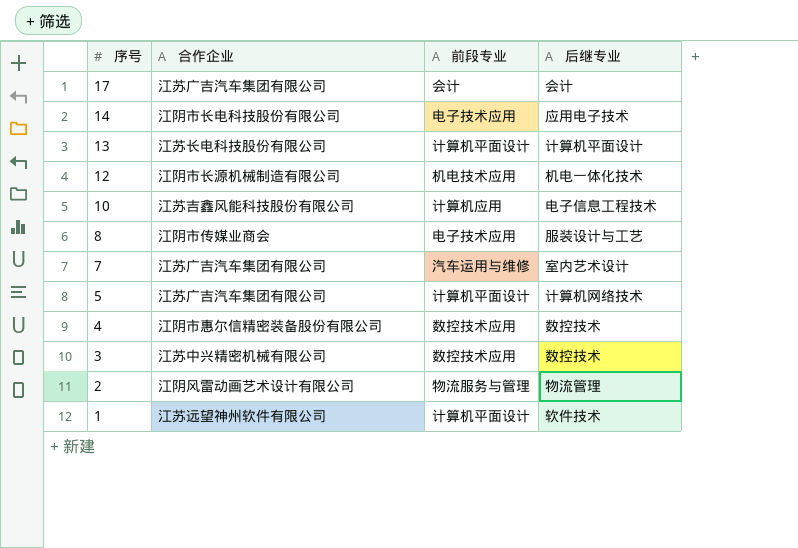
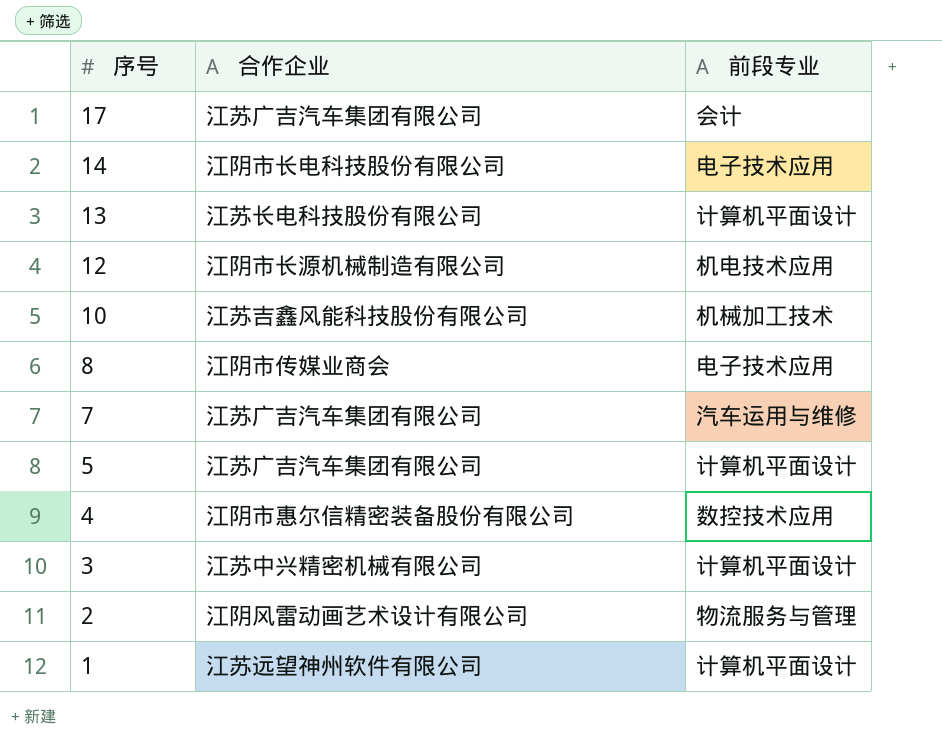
column 后继专业 | position: 4 -> none
10 | 前段专业: 计算机应用 -> 机械加工技术
3 | 前段专业: 数控技术应用 -> 计算机平面设计

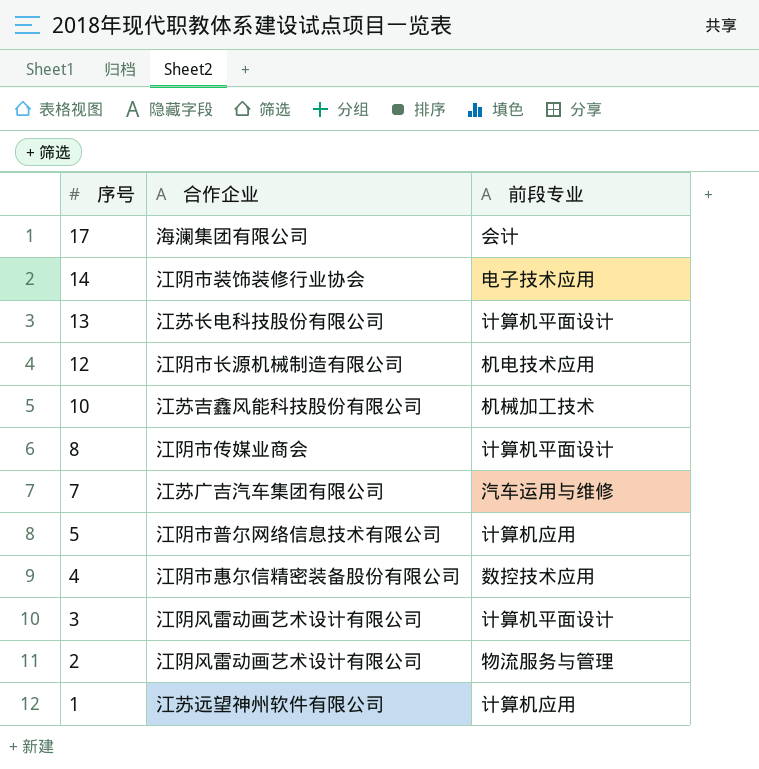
17 | 合作企业: 江苏广吉汽车集团有限公司 -> 海澜集团有限公司
14 | 合作企业: 江阴市长电科技股份有限公司 -> 江阴市装饰装修行业协会
8 | 前段专业: 电子技术应用 -> 计算机平面设计
5 | 合作企业: 江苏广吉汽车集团有限公司 -> 江阴市普尔网络信息技术有限公司
5 | 前段专业: 计算机平面设计 -> 计算机应用
3 | 合作企业: 江苏中兴精密机械有限公司 -> 江阴风雷动画艺术设计有限公司
1 | 前段专业: 计算机平面设计 -> 计算机应用

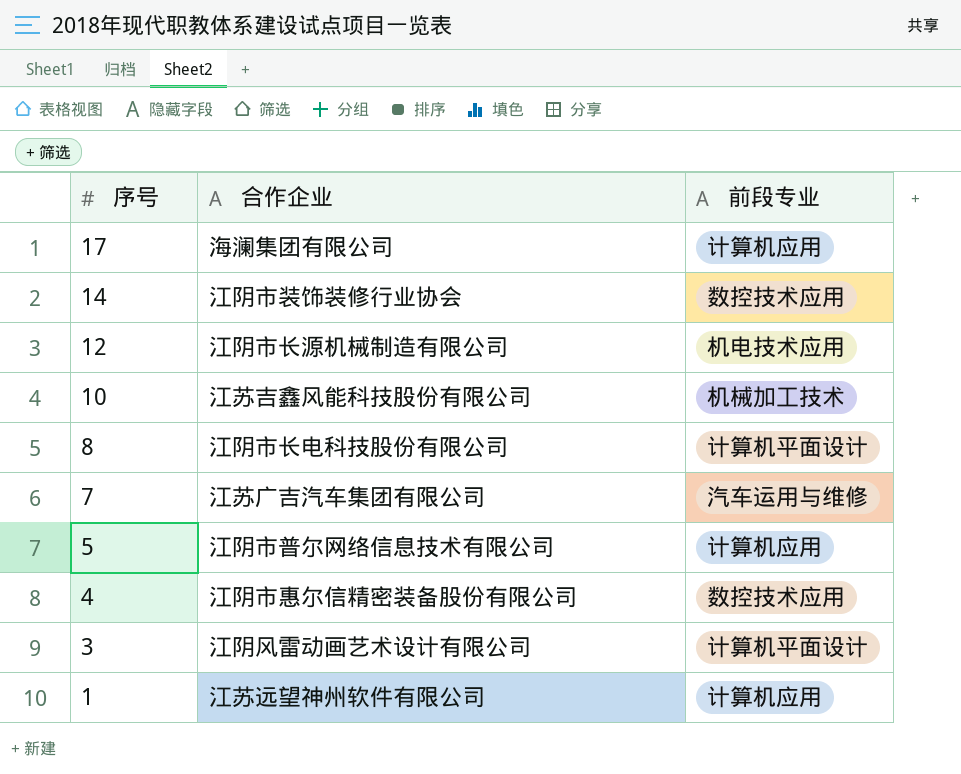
row 13: 江苏长电科技股份有限公司 | 计算机平面设计 -> none
row 2: 江阴风雷动画艺术设计有限公司 | 物流服务与管理 -> none
17 | 前段专业: 会计 -> 计算机应用
14 | 前段专业: 电子技术应用 -> 数控技术应用
8 | 合作企业: 江阴市传媒业商会 -> 江阴市长电科技股份有限公司

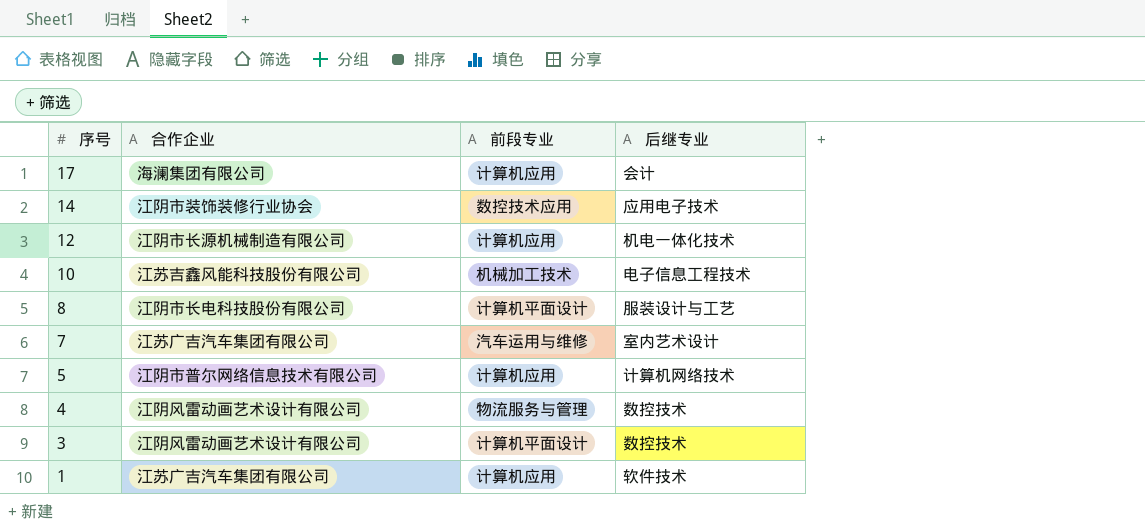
column 后继专业 | position: none -> 4
12 | 前段专业: 机电技术应用 -> 计算机应用
4 | 合作企业: 江阴市惠尔信精密装备股份有限公司 -> 江阴风雷动画艺术设计有限公司
4 | 前段专业: 数控技术应用 -> 物流服务与管理
1 | 合作企业: 江苏远望神州软件有限公司 -> 江苏广吉汽车集团有限公司

